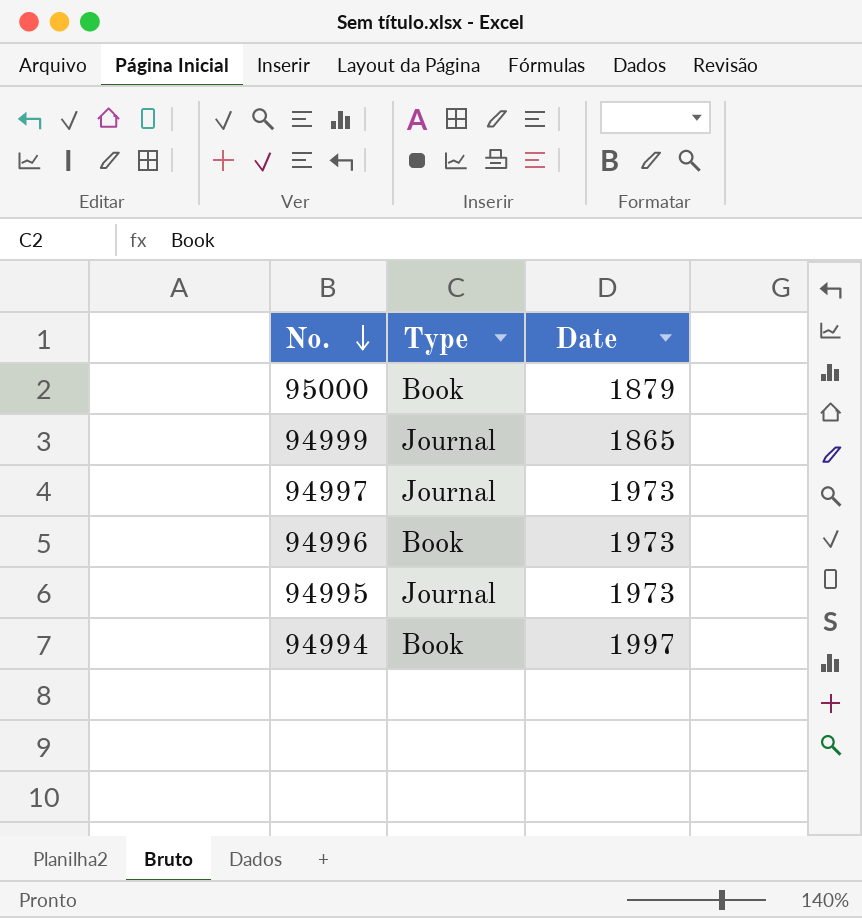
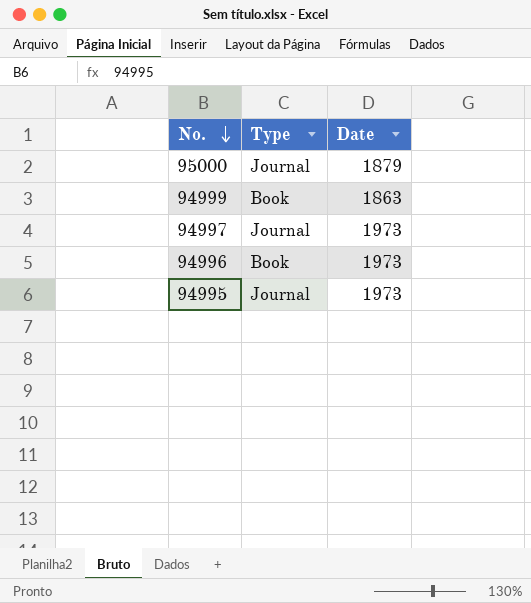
row 94994: Book | 1997 -> none
95000 | Type: Book -> Journal
94999 | Type: Journal -> Book
94999 | Date: 1865 -> 1863

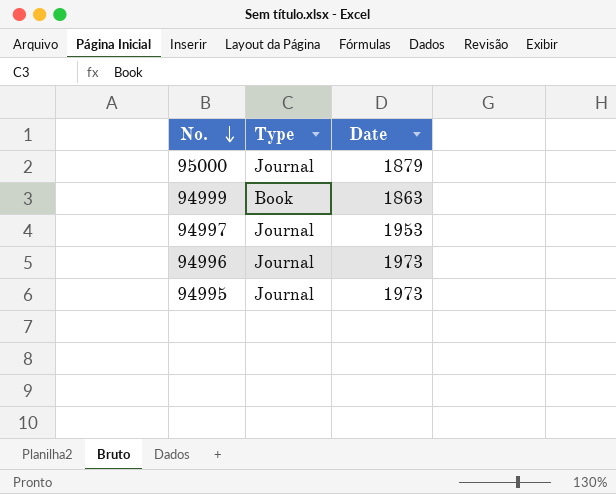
94997 | Date: 1973 -> 1953
94996 | Type: Book -> Journal

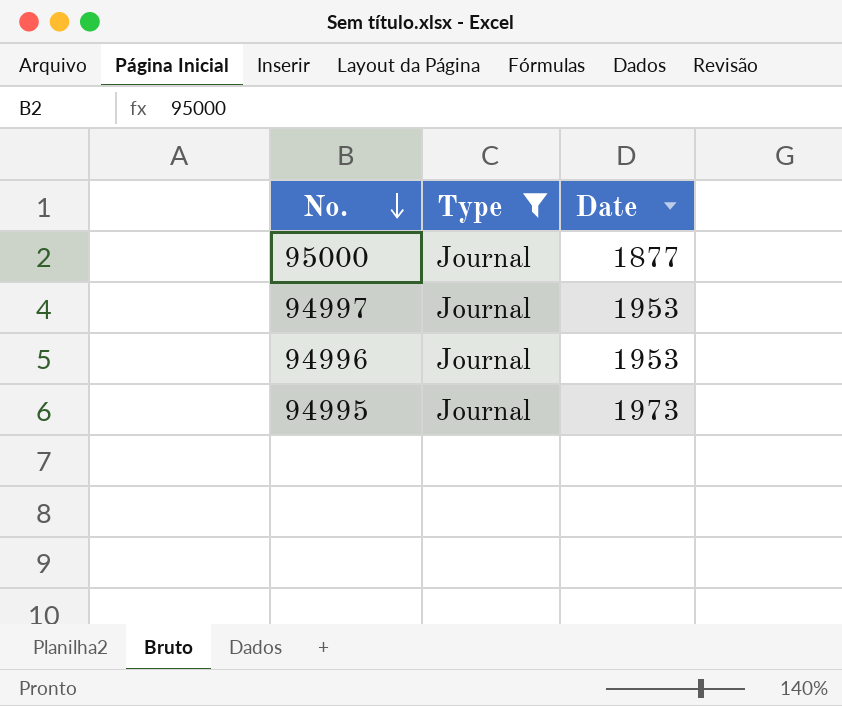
filter: none -> Type = Journal
95000 | Date: 1879 -> 1877
94996 | Date: 1973 -> 1953

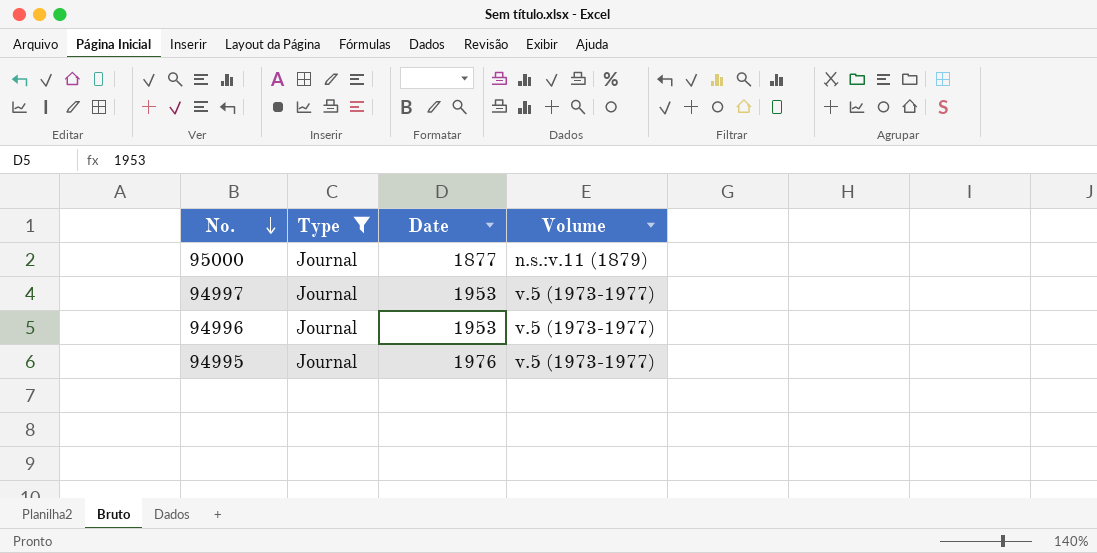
column Volume | position: none -> 4
94995 | Date: 1973 -> 1976

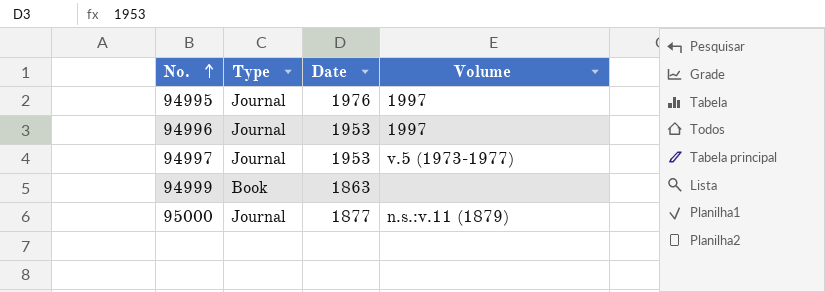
filter: Type = Journal -> none
row order: No. descending -> No. ascending
94995 | Volume: v.5 (1973-1977) -> 1997
94996 | Volume: v.5 (1973-1977) -> 1997

